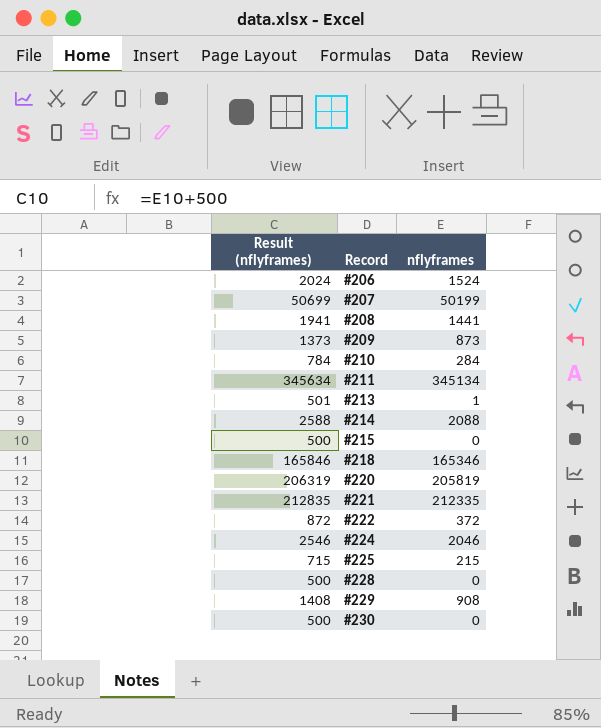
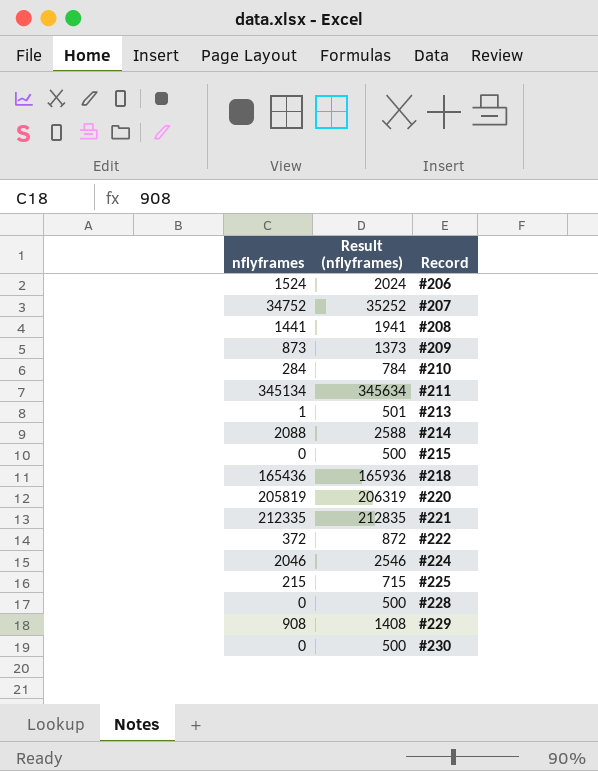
column nflyframes | position: 3 -> 1
#207 | nflyframes: 50199 -> 34752
#207 | Result (nflyframes): 50699 -> 35252
#218 | nflyframes: 165346 -> 165436
#218 | Result (nflyframes): 165846 -> 165936

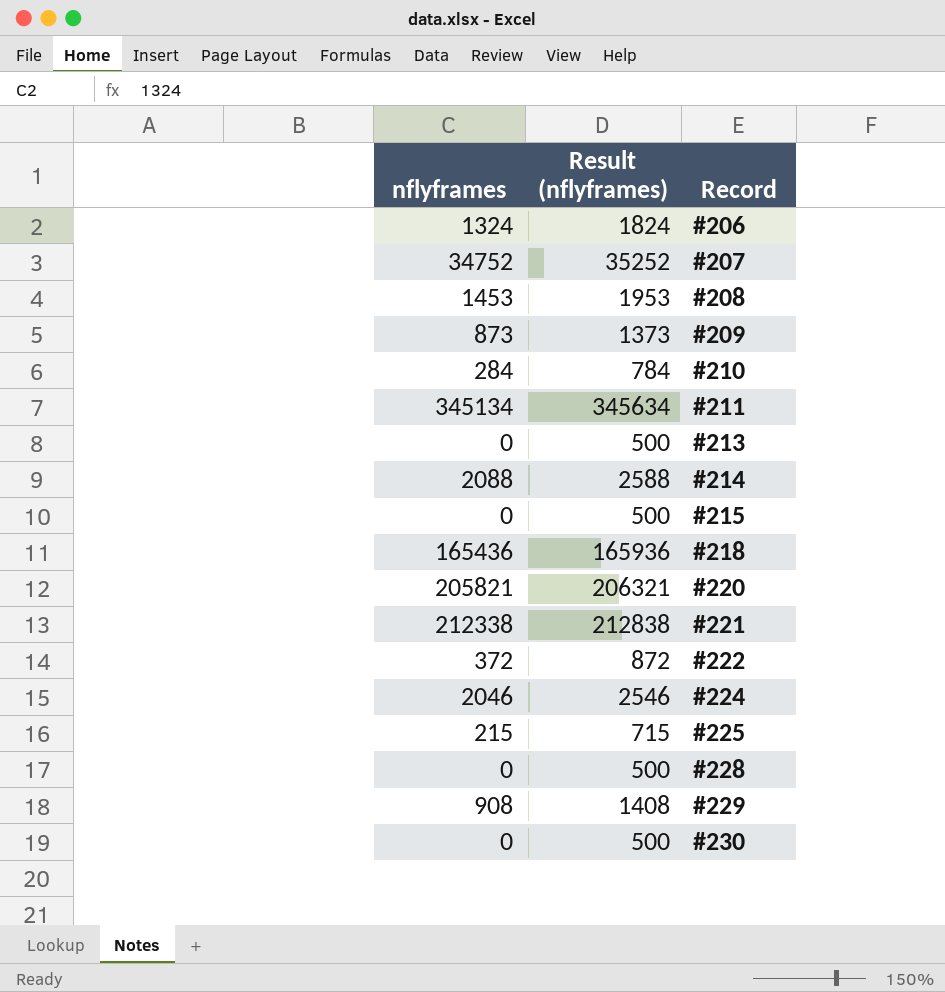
#206 | nflyframes: 1524 -> 1324
#206 | Result (nflyframes): 2024 -> 1824
#208 | nflyframes: 1441 -> 1453
#208 | Result (nflyframes): 1941 -> 1953
#213 | nflyframes: 1 -> 0
#213 | Result (nflyframes): 501 -> 500
#220 | nflyframes: 205819 -> 205821
#220 | Result (nflyframes): 206319 -> 206321
#221 | nflyframes: 212335 -> 212338
#221 | Result (nflyframes): 212835 -> 212838

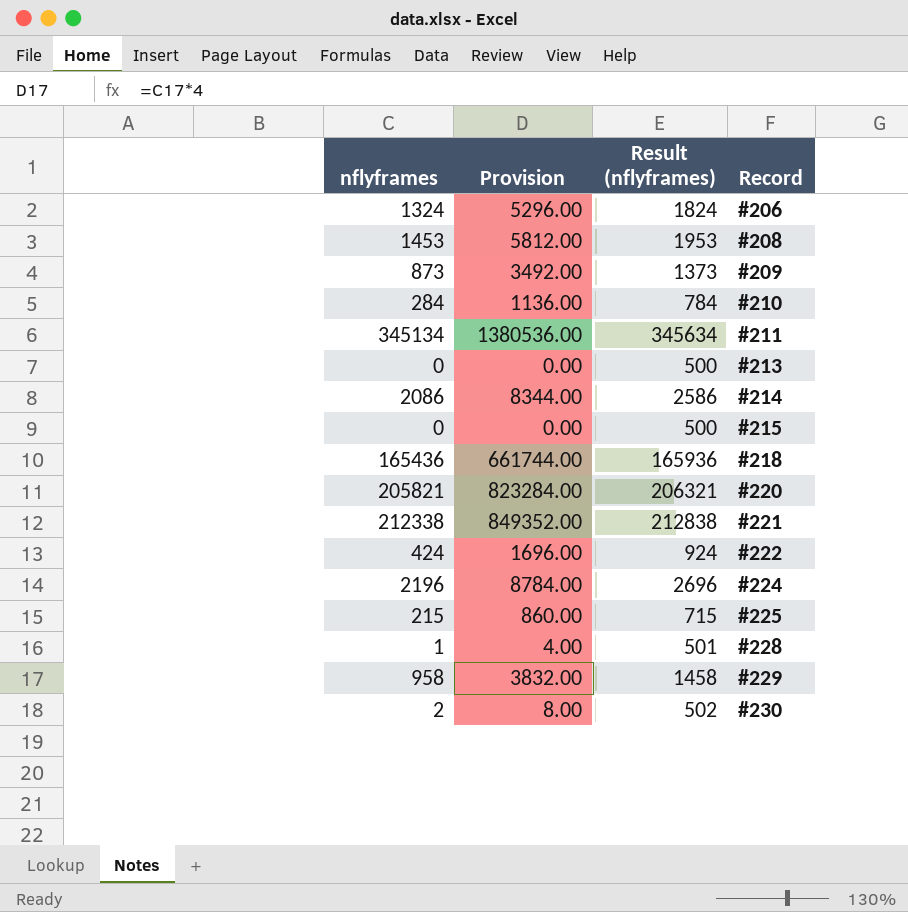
column Provision | formula: none -> [nflyframes] * 4
row #207: 34752 | 35252 -> none
#214 | nflyframes: 2088 -> 2086
#214 | Result (nflyframes): 2588 -> 2586
#222 | nflyframes: 372 -> 424
#222 | Result (nflyframes): 872 -> 924
#224 | nflyframes: 2046 -> 2196
#224 | Result (nflyframes): 2546 -> 2696
#228 | nflyframes: 0 -> 1
#228 | Result (nflyframes): 500 -> 501
#229 | nflyframes: 908 -> 958
#229 | Result (nflyframes): 1408 -> 1458
#230 | nflyframes: 0 -> 2
#230 | Result (nflyframes): 500 -> 502

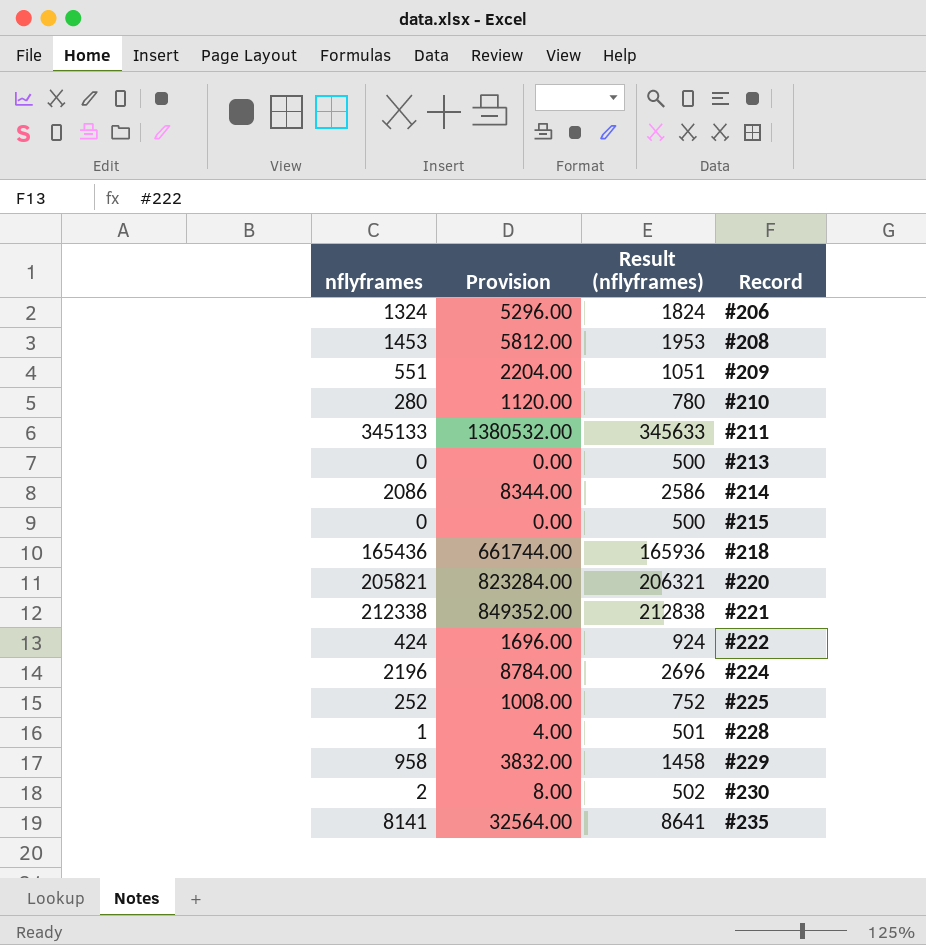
#209 | nflyframes: 873 -> 551
#209 | Provision: 3492.00 -> 2204.00
#209 | Result (nflyframes): 1373 -> 1051
#210 | nflyframes: 284 -> 280
#210 | Provision: 1136.00 -> 1120.00
#210 | Result (nflyframes): 784 -> 780
#211 | nflyframes: 345134 -> 345133
#211 | Provision: 1380536.00 -> 1380532.00
#211 | Result (nflyframes): 345634 -> 345633
#225 | nflyframes: 215 -> 252
#225 | Provision: 860.00 -> 1008.00
#225 | Result (nflyframes): 715 -> 752
row #235: none -> 8141 | 32564.00 | 8641

